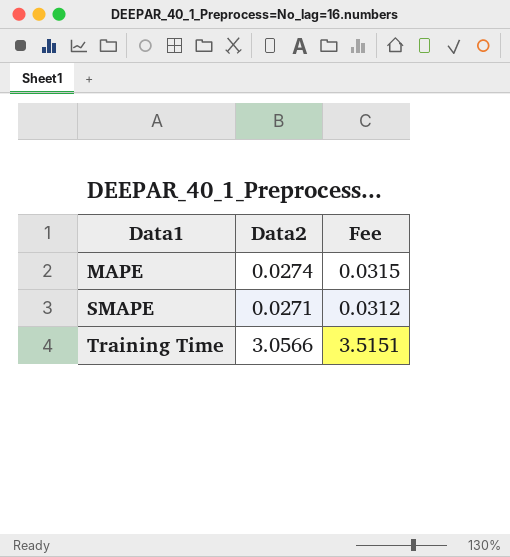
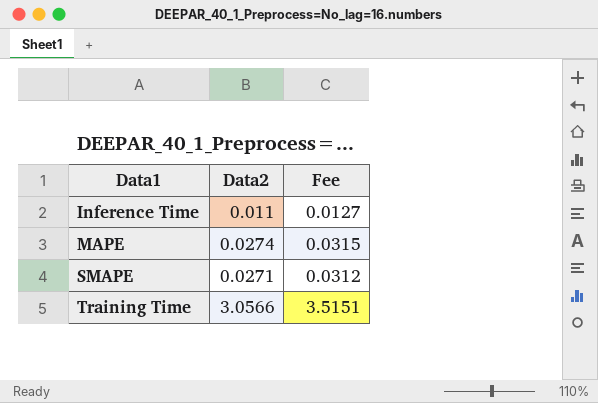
row Inference Time: none -> 0.011 | 0.0127

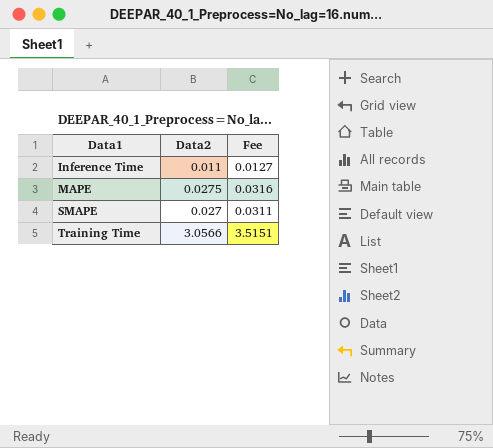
MAPE | Data2: 0.0274 -> 0.0275
MAPE | Fee: 0.0315 -> 0.0316
SMAPE | Data2: 0.0271 -> 0.027
SMAPE | Fee: 0.0312 -> 0.0311

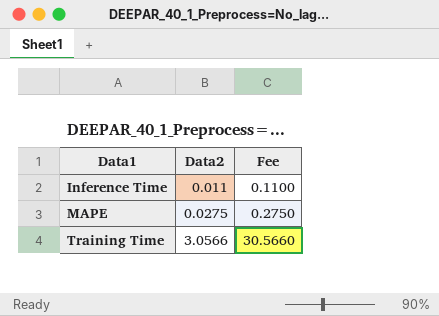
column Fee | formula: [Data2] * 1.15 -> [Data2] * 10
row SMAPE: 0.027 | 0.0311 -> none

